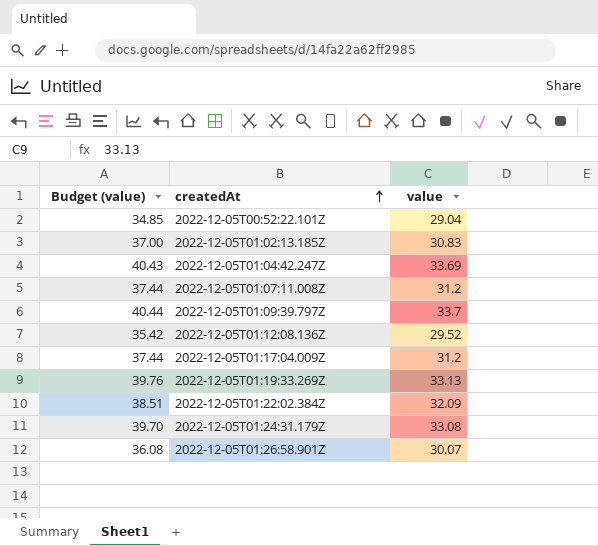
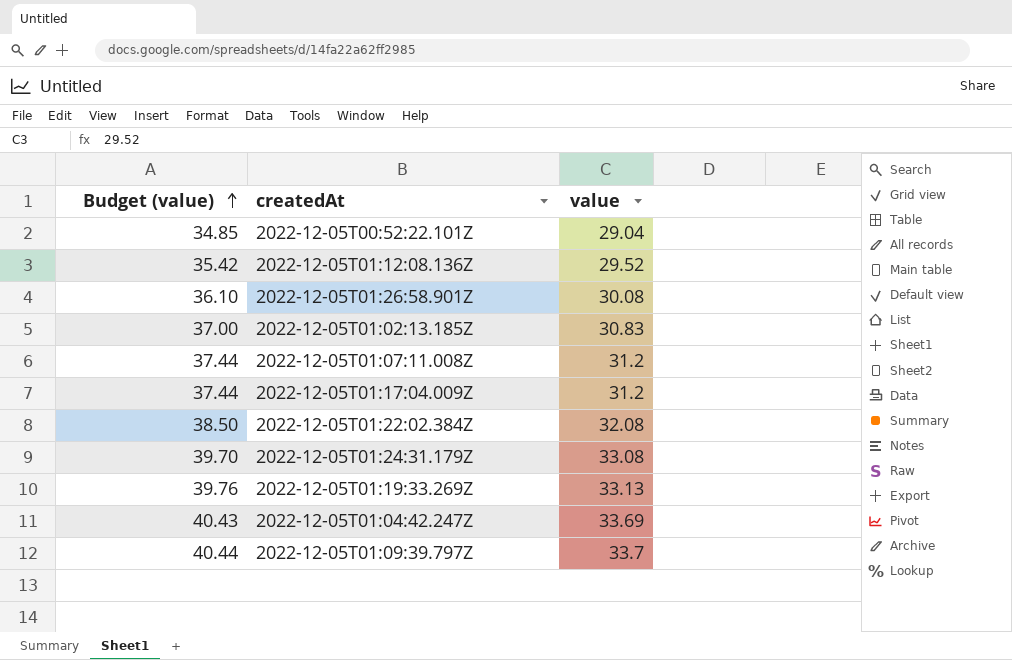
row order: createdAt ascending -> Budget (value) ascending
2022-12-05T01:26:58.901Z | Budget (value): 36.08 -> 36.10
2022-12-05T01:26:58.901Z | value: 30.07 -> 30.08
2022-12-05T01:22:02.384Z | Budget (value): 38.51 -> 38.50
2022-12-05T01:22:02.384Z | value: 32.09 -> 32.08

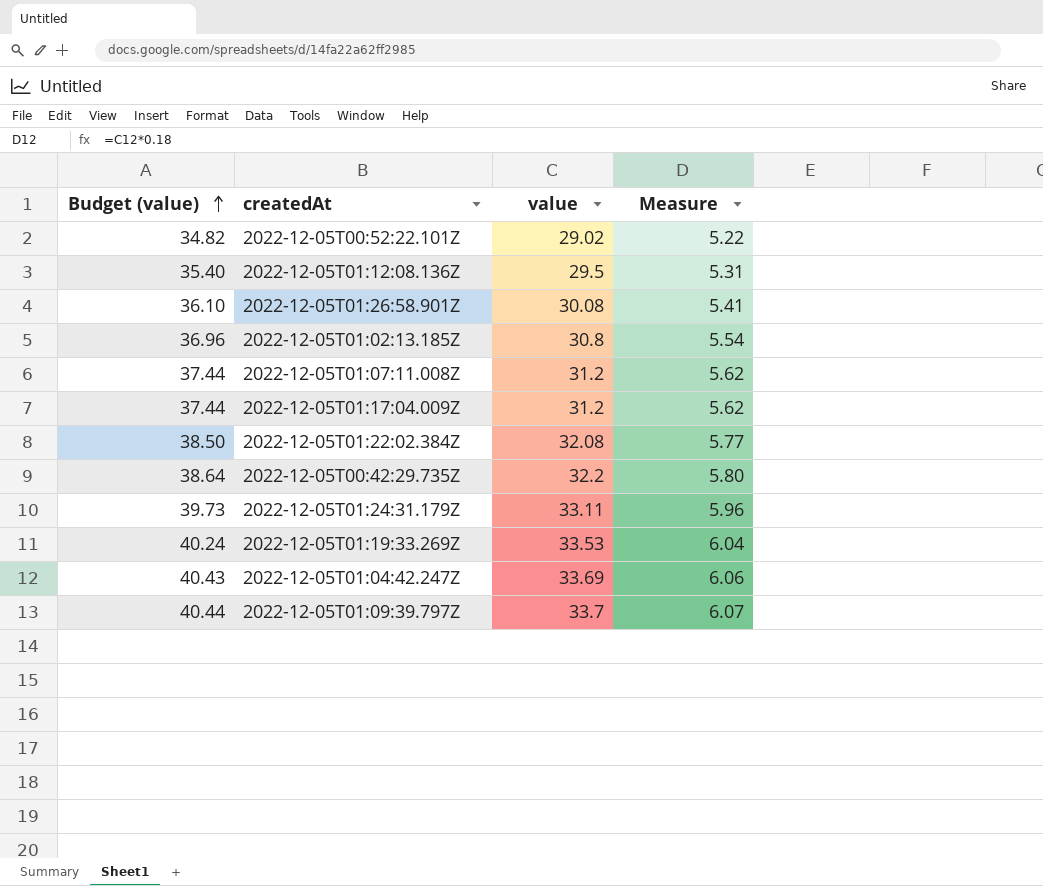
column Measure | formula: none -> [value] * 0.18
2022-12-05T00:52:22.101Z | Budget (value): 34.85 -> 34.82
2022-12-05T00:52:22.101Z | value: 29.04 -> 29.02
2022-12-05T01:12:08.136Z | Budget (value): 35.42 -> 35.40
2022-12-05T01:12:08.136Z | value: 29.52 -> 29.5
2022-12-05T01:02:13.185Z | Budget (value): 37.00 -> 36.96
2022-12-05T01:02:13.185Z | value: 30.83 -> 30.8
row 2022-12-05T00:42:29.735Z: none -> 38.64 | 32.2 | 5.80
2022-12-05T01:24:31.179Z | Budget (value): 39.70 -> 39.73
2022-12-05T01:24:31.179Z | value: 33.08 -> 33.11
2022-12-05T01:19:33.269Z | Budget (value): 39.76 -> 40.24
2022-12-05T01:19:33.269Z | value: 33.13 -> 33.53

